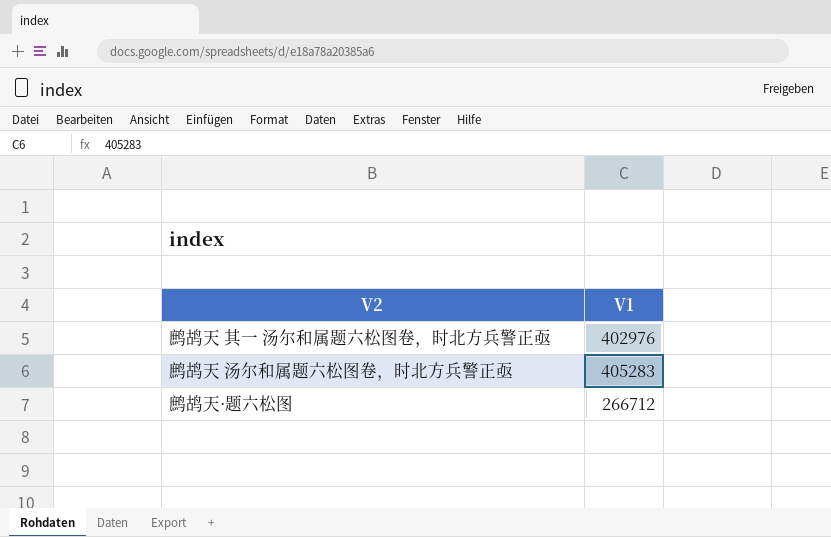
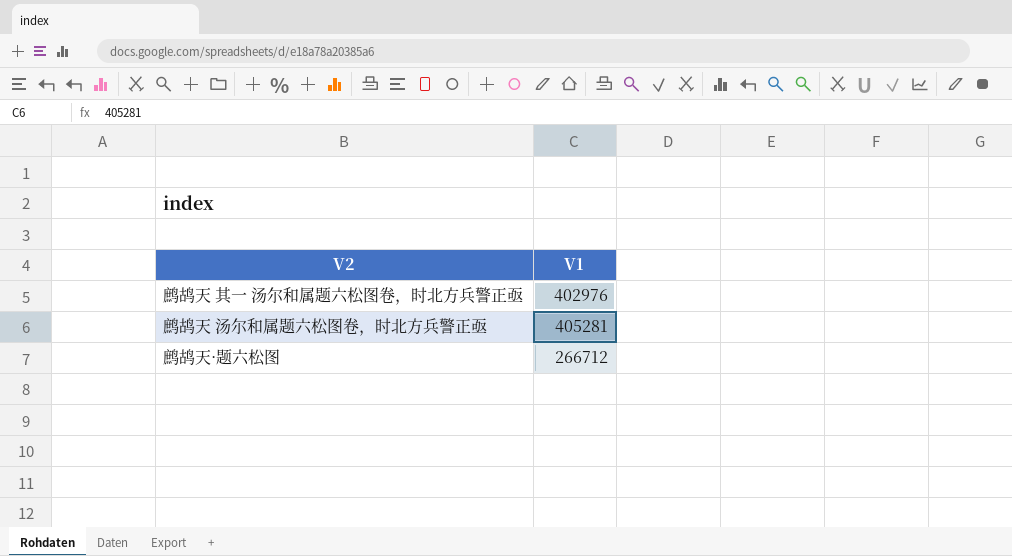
鹧鸪天 汤尔和属题六松图卷，时北方兵警正亟 | V1: 405283 -> 405281

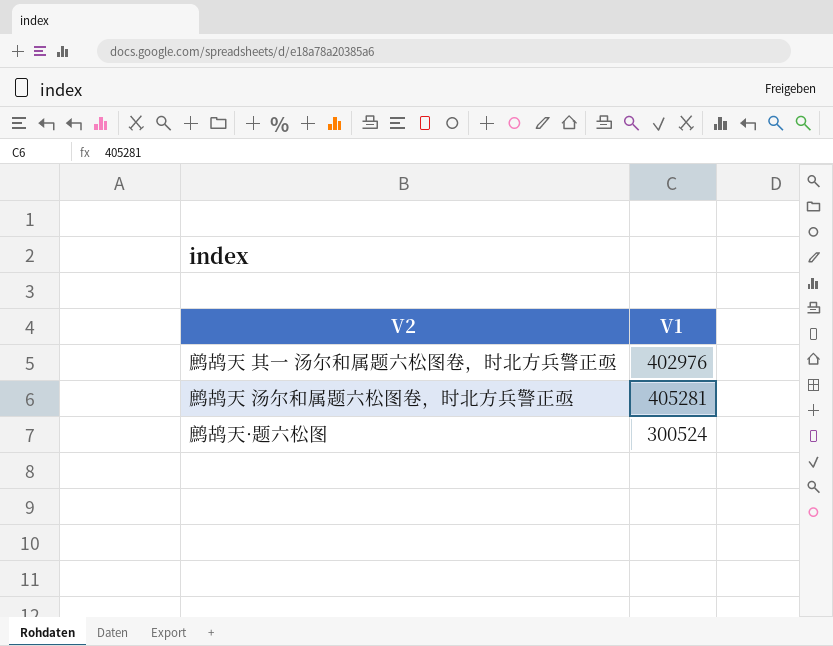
鹧鸪天·题六松图 | V1: 266712 -> 300524

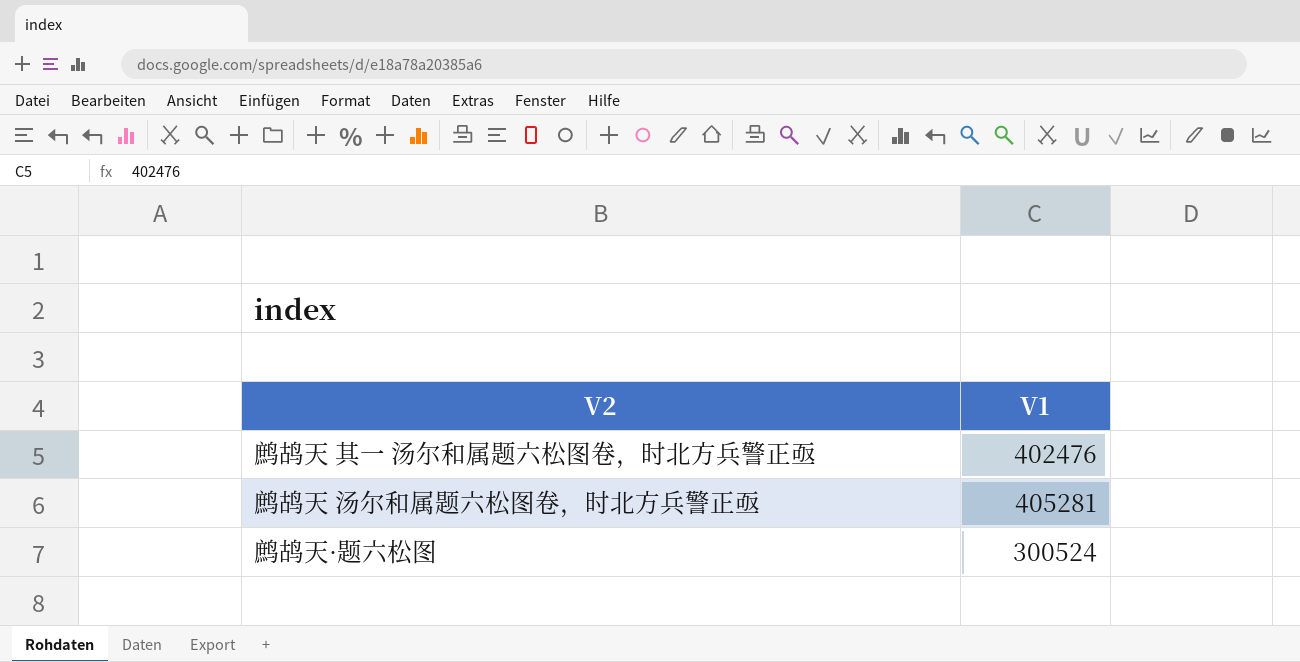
鹧鸪天 其一 汤尔和属题六松图卷，时北方兵警正亟 | V1: 402976 -> 402476

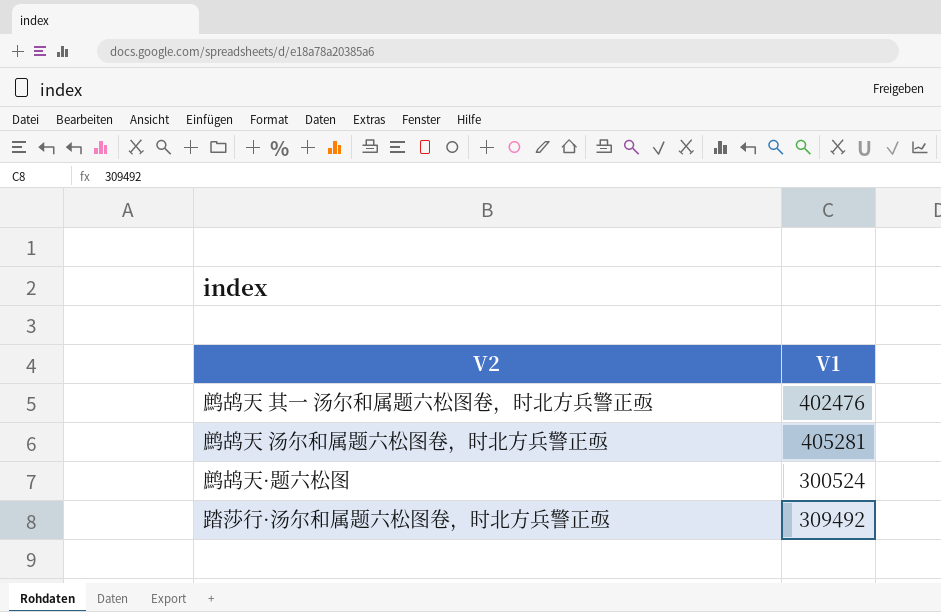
row 踏莎行·汤尔和属题六松图卷，时北方兵警正亟: none -> 309492

